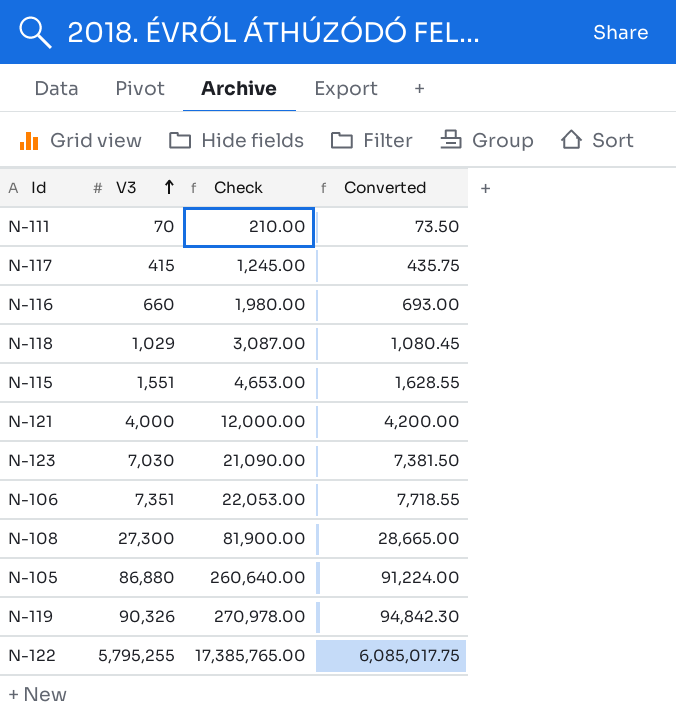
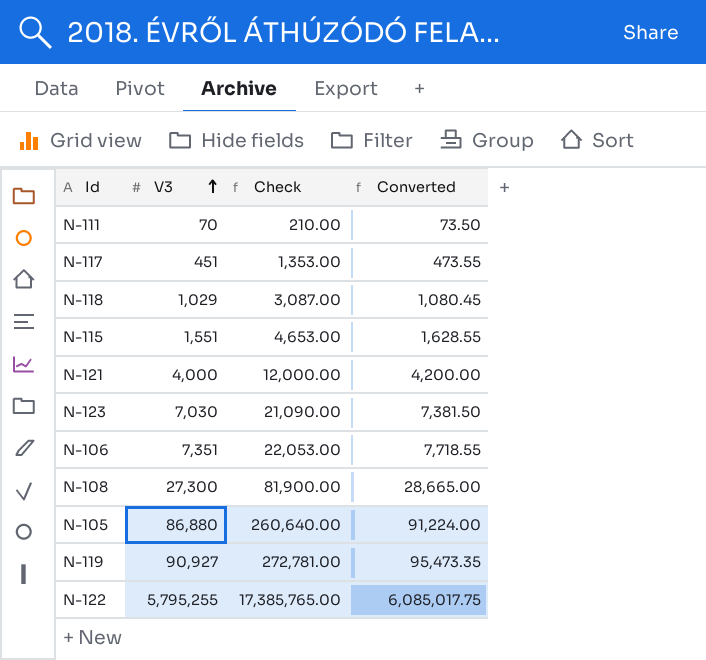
row N-116: 660 | 1,980.00 | 693.00 -> none
N-117 | V3: 415 -> 451
N-117 | Check: 1,245.00 -> 1,353.00
N-117 | Converted: 435.75 -> 473.55
N-119 | V3: 90,326 -> 90,927
N-119 | Check: 270,978.00 -> 272,781.00
N-119 | Converted: 94,842.30 -> 95,473.35

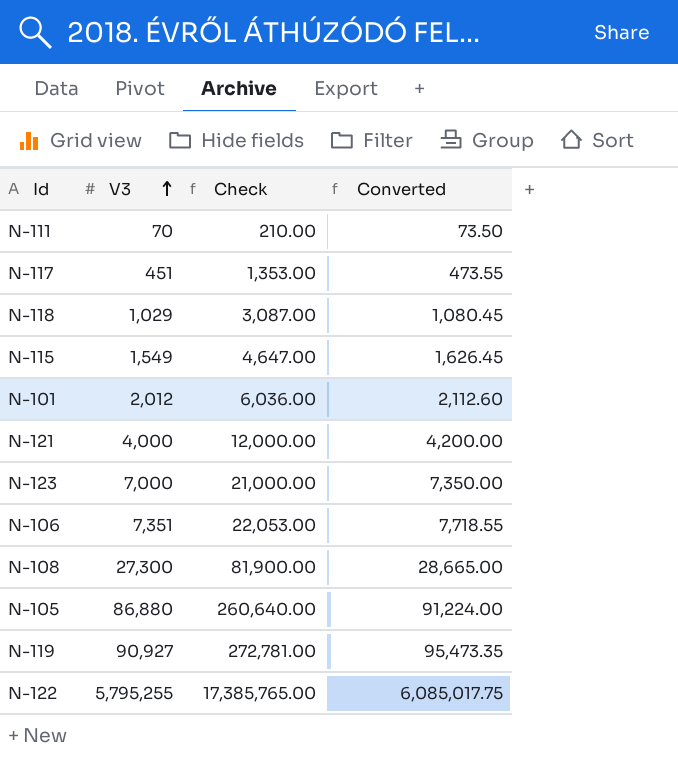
N-115 | V3: 1,551 -> 1,549
N-115 | Check: 4,653.00 -> 4,647.00
N-115 | Converted: 1,628.55 -> 1,626.45
row N-101: none -> 2,012 | 6,036.00 | 2,112.60
N-123 | V3: 7,030 -> 7,000
N-123 | Check: 21,090.00 -> 21,000.00
N-123 | Converted: 7,381.50 -> 7,350.00

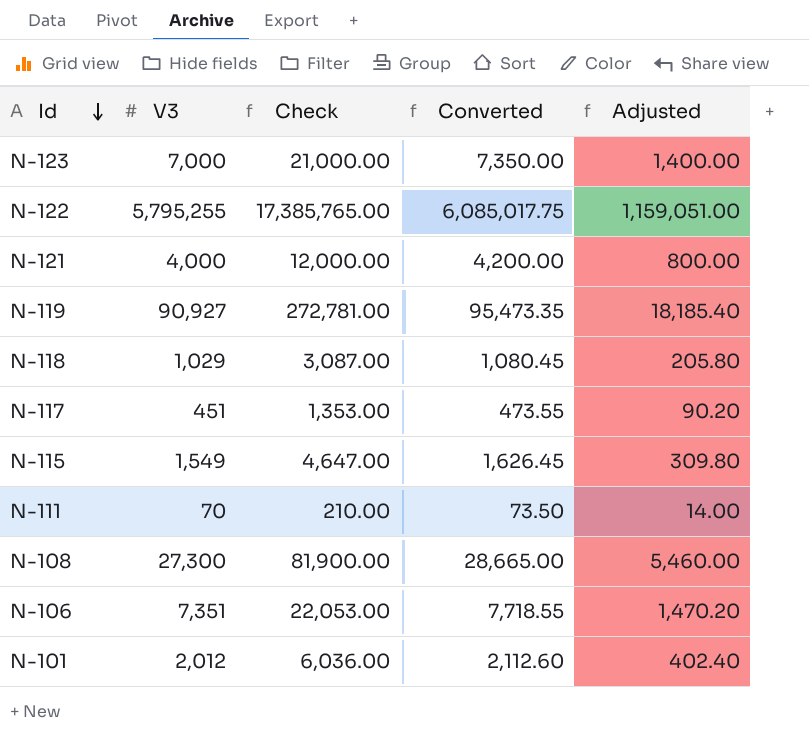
row order: V3 ascending -> Id descending
column Adjusted | formula: none -> [V3] * 0.2
row N-105: 86,880 | 260,640.00 | 91,224.00 -> none

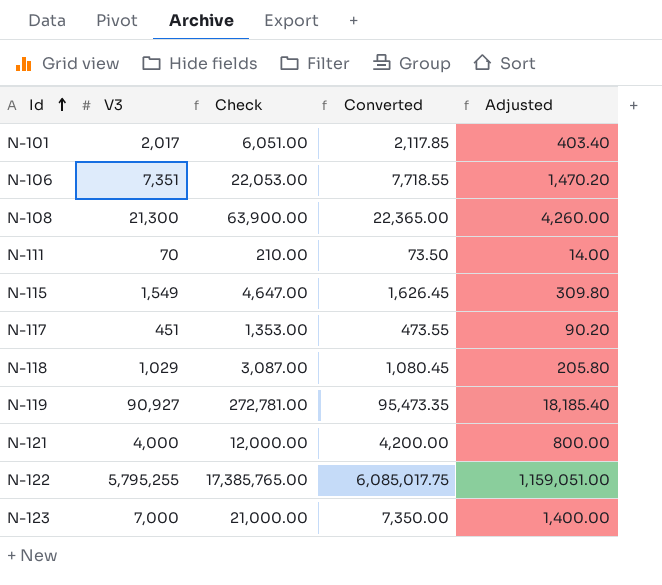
row order: Id descending -> Id ascending
N-101 | V3: 2,012 -> 2,017
N-101 | Check: 6,036.00 -> 6,051.00
N-101 | Converted: 2,112.60 -> 2,117.85
N-101 | Adjusted: 402.40 -> 403.40
N-108 | V3: 27,300 -> 21,300
N-108 | Check: 81,900.00 -> 63,900.00
N-108 | Converted: 28,665.00 -> 22,365.00
N-108 | Adjusted: 5,460.00 -> 4,260.00

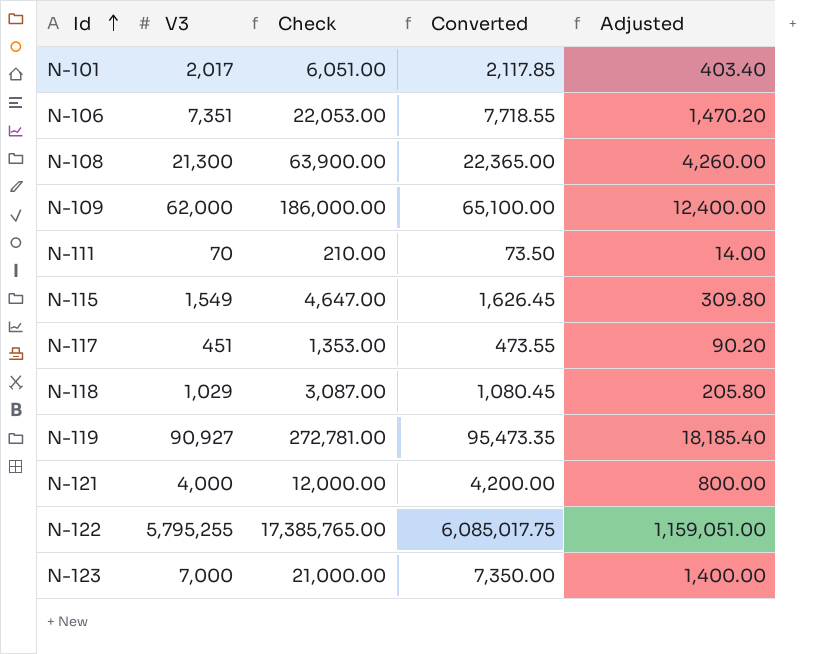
row N-109: none -> 62,000 | 186,000.00 | 65,100.00 | 12,400.00

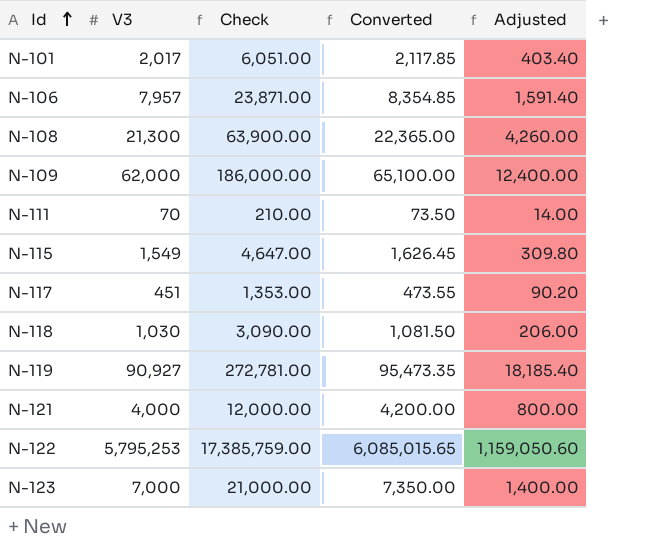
N-106 | V3: 7,351 -> 7,957
N-106 | Check: 22,053.00 -> 23,871.00
N-106 | Converted: 7,718.55 -> 8,354.85
N-106 | Adjusted: 1,470.20 -> 1,591.40
N-118 | V3: 1,029 -> 1,030
N-118 | Check: 3,087.00 -> 3,090.00
N-118 | Converted: 1,080.45 -> 1,081.50
N-118 | Adjusted: 205.80 -> 206.00
N-122 | V3: 5,795,255 -> 5,795,253
N-122 | Check: 17,385,765.00 -> 17,385,759.00
N-122 | Converted: 6,085,017.75 -> 6,085,015.65
N-122 | Adjusted: 1,159,051.00 -> 1,159,050.60

